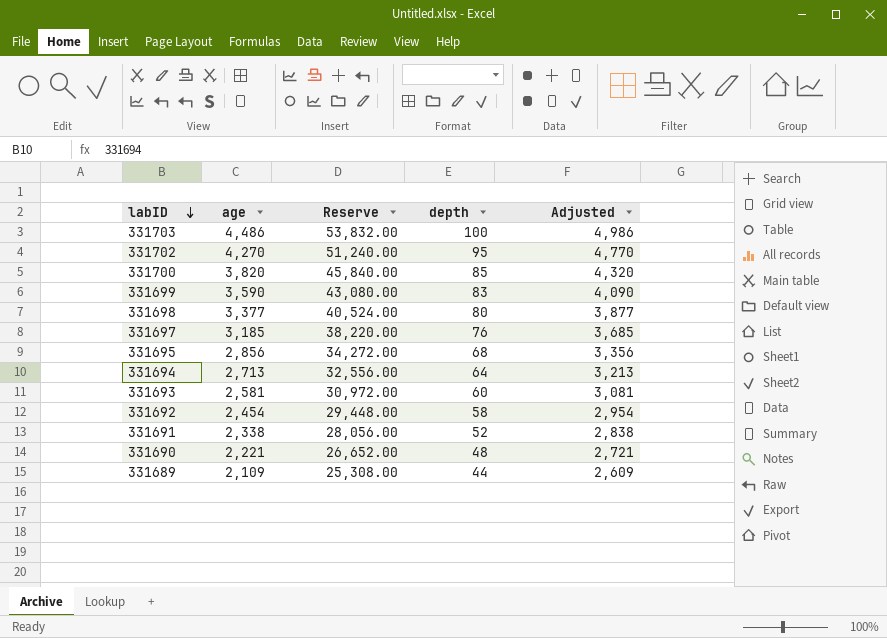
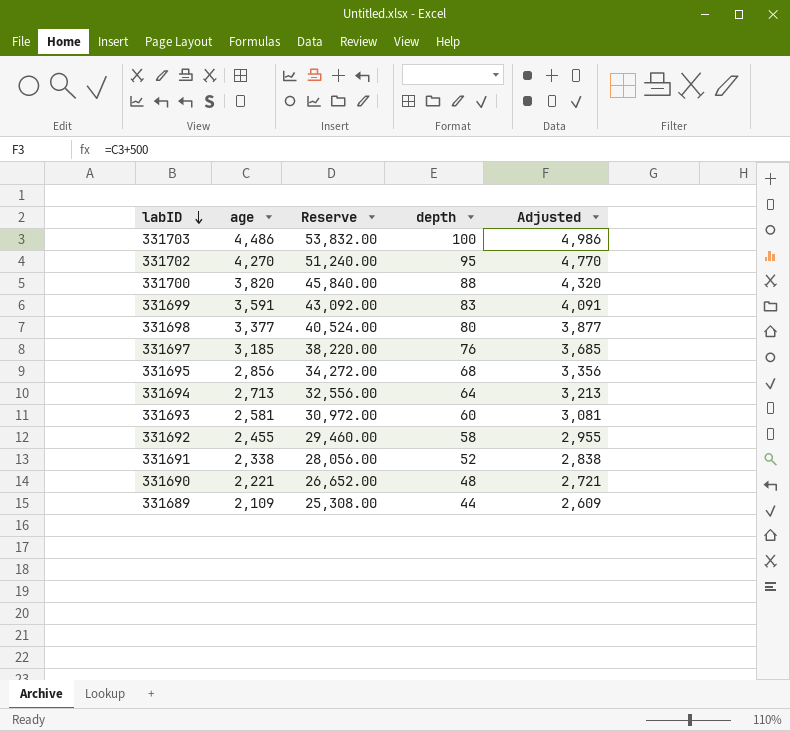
331700 | depth: 85 -> 88
331699 | age: 3,590 -> 3,591
331699 | Reserve: 43,080.00 -> 43,092.00
331699 | Adjusted: 4,090 -> 4,091
331692 | age: 2,454 -> 2,455
331692 | Reserve: 29,448.00 -> 29,460.00
331692 | Adjusted: 2,954 -> 2,955

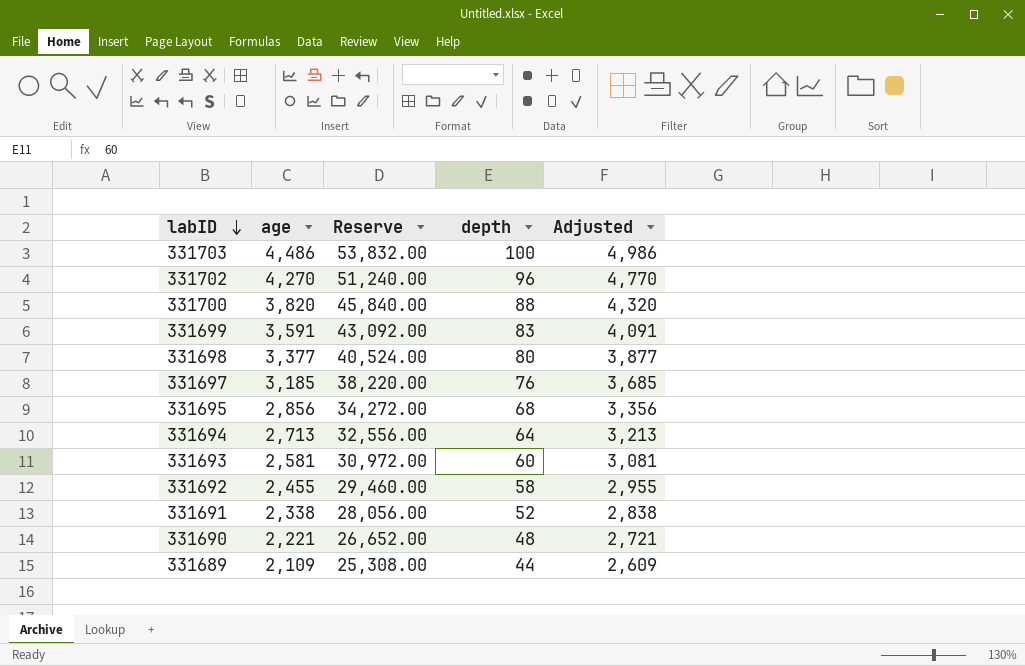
331702 | depth: 95 -> 96

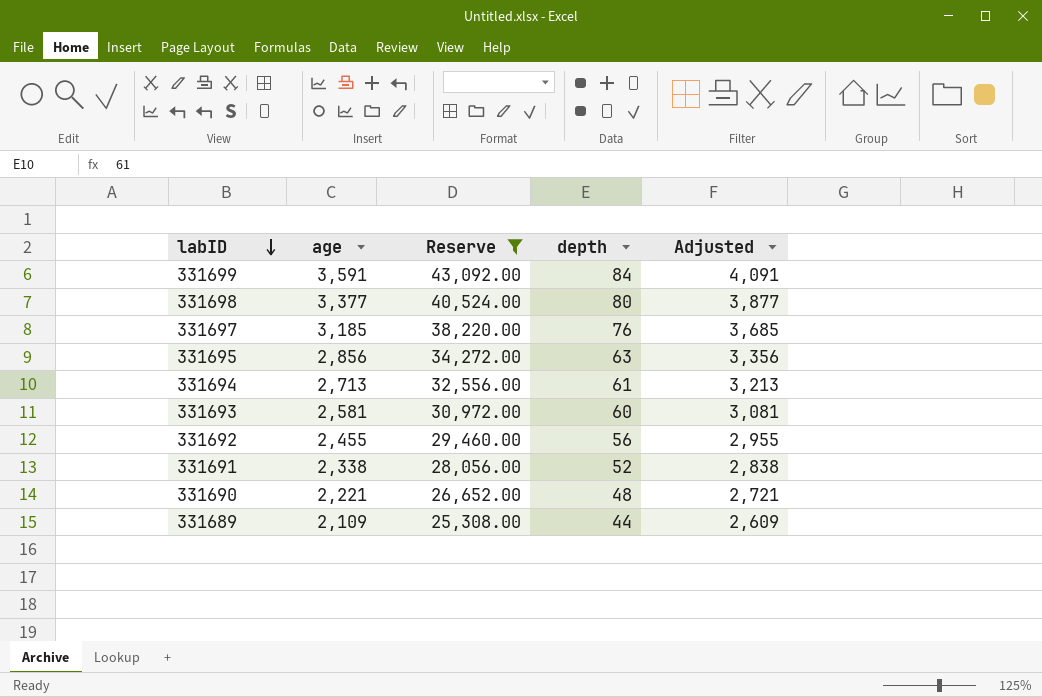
filter: none -> Reserve <= 43,092.00
331699 | depth: 83 -> 84
331695 | depth: 68 -> 63
331694 | depth: 64 -> 61
331692 | depth: 58 -> 56

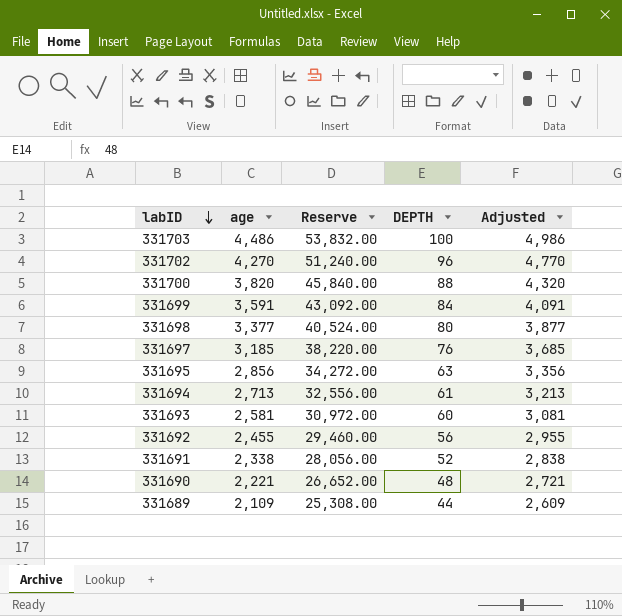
filter: Reserve <= 43,092.00 -> none
column name: depth -> DEPTH

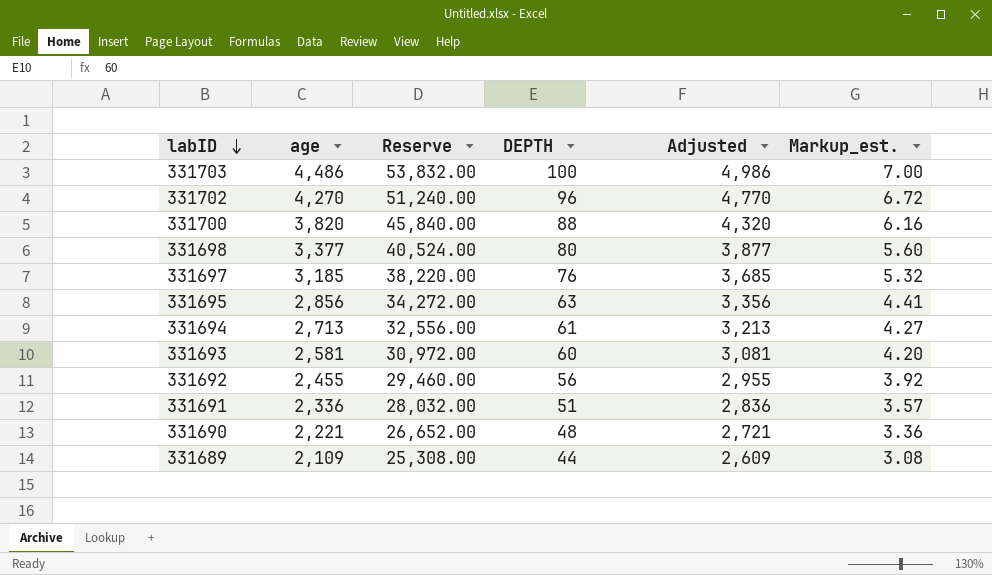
column Markup_est. | formula: none -> [DEPTH] * 0.07
row 331699: 3,591 | 43,092.00 | 84 | 4,091 -> none
331691 | age: 2,338 -> 2,336
331691 | Reserve: 28,056.00 -> 28,032.00
331691 | DEPTH: 52 -> 51
331691 | Adjusted: 2,838 -> 2,836

